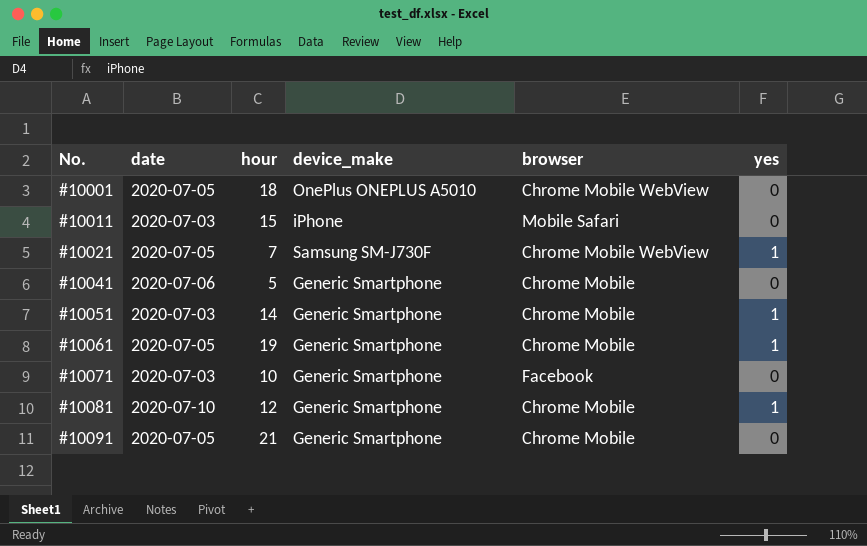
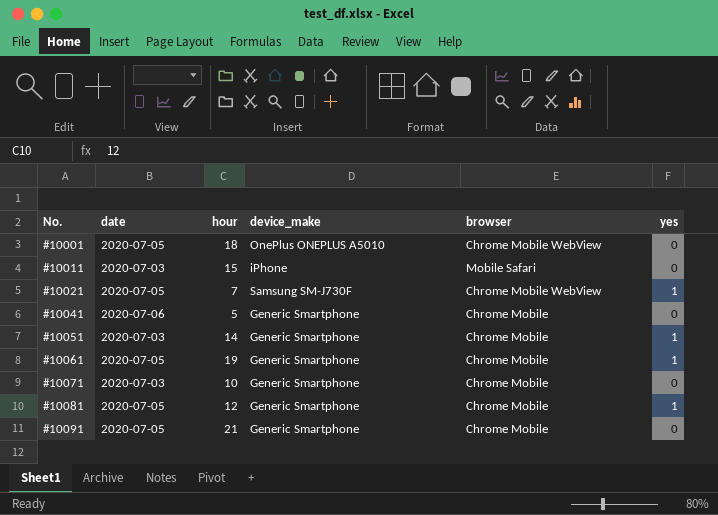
#10071 | browser: Facebook -> Chrome Mobile
#10081 | date: 2020-07-10 -> 2020-07-05

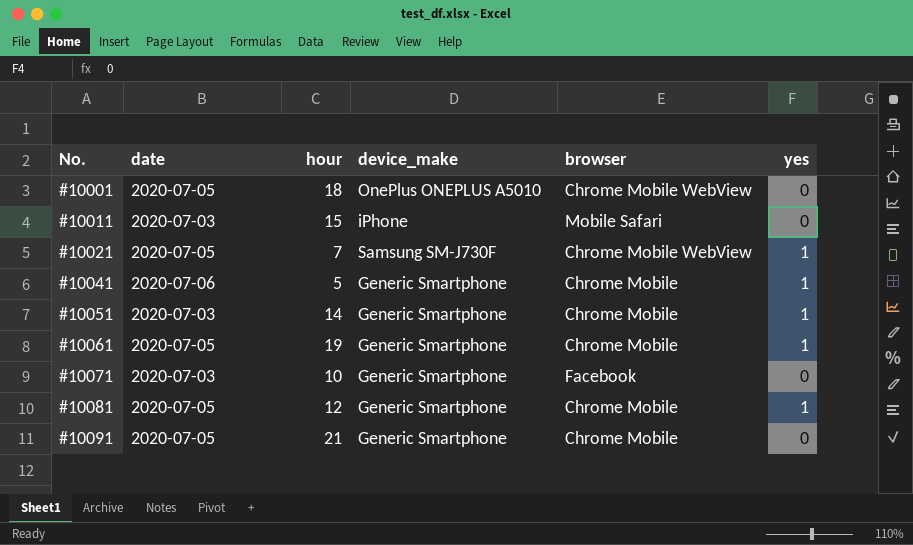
#10041 | yes: 0 -> 1
#10071 | browser: Chrome Mobile -> Facebook

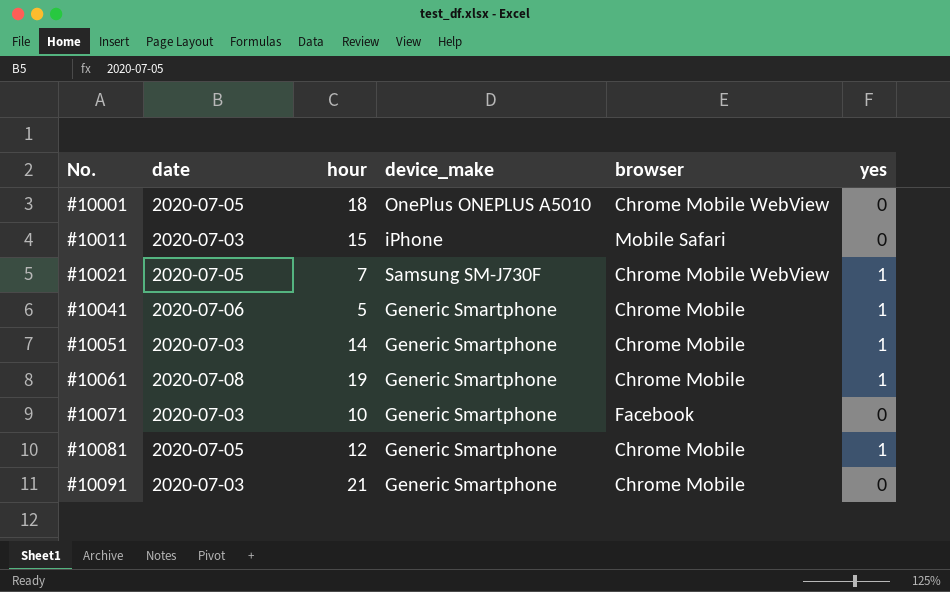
#10061 | date: 2020-07-05 -> 2020-07-08
#10091 | date: 2020-07-05 -> 2020-07-03

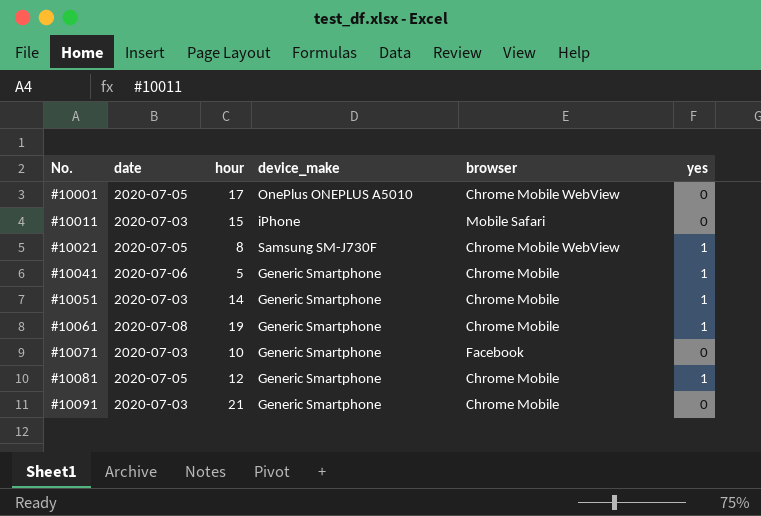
#10001 | hour: 18 -> 17
#10021 | hour: 7 -> 8

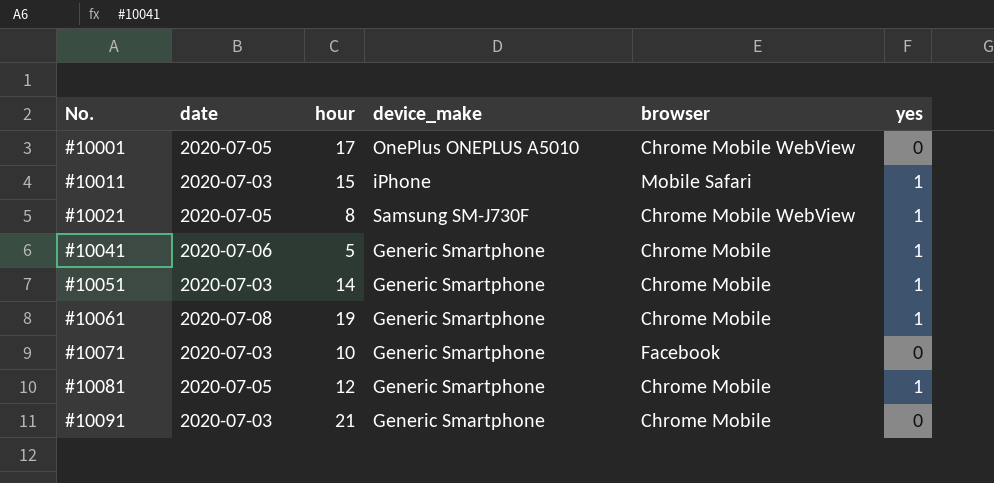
#10011 | yes: 0 -> 1

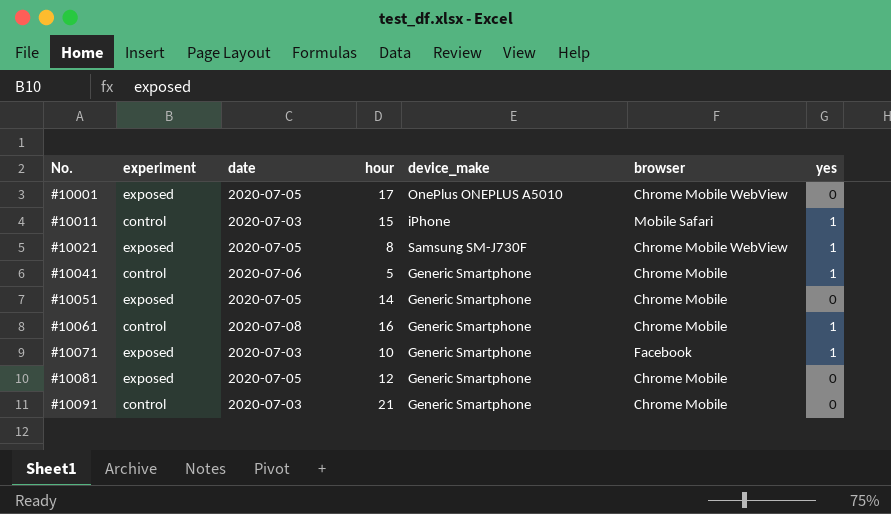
column experiment | position: none -> 2
#10051 | date: 2020-07-03 -> 2020-07-05
#10051 | yes: 1 -> 0
#10061 | hour: 19 -> 16
#10071 | yes: 0 -> 1
#10081 | yes: 1 -> 0

